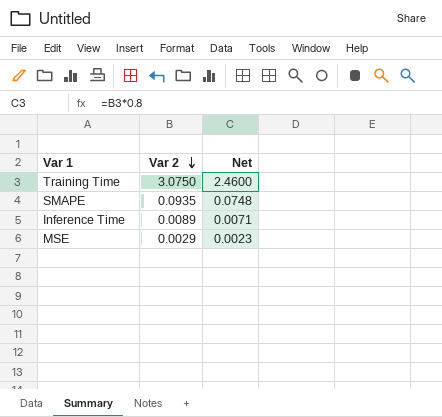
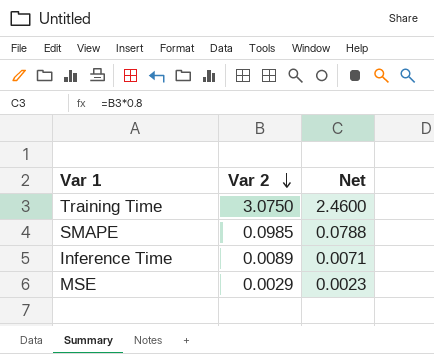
SMAPE | Var 2: 0.0935 -> 0.0985
SMAPE | Net: 0.0748 -> 0.0788

